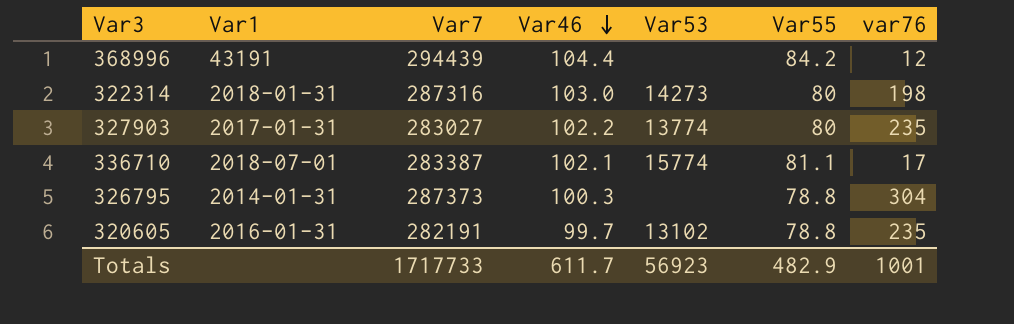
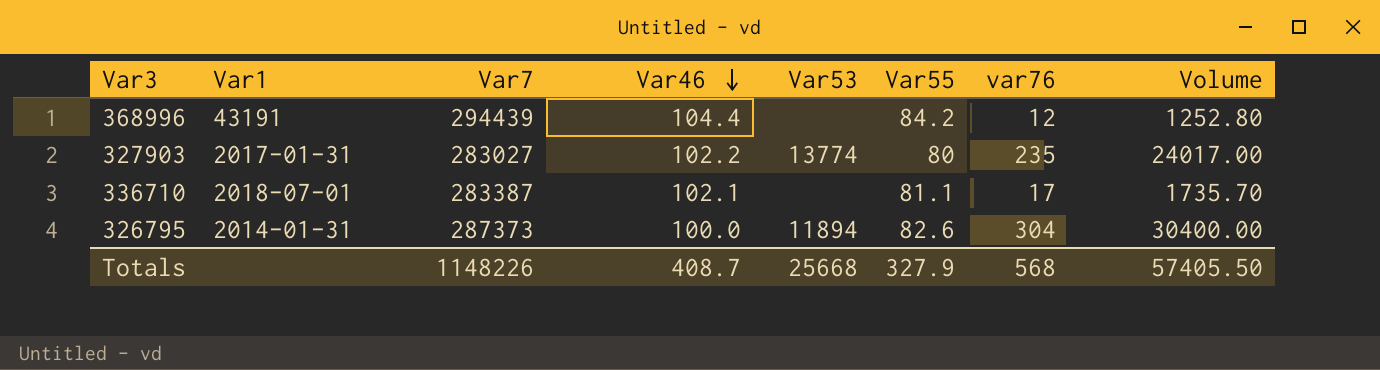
column Volume | formula: none -> [Var46] * [var76]
row 322314: 2018-01-31 | 287316 | 103.0 | 14273 | 80 | 198 -> none
row 320605: 2016-01-31 | 282191 | 99.7 | 13102 | 78.8 | 235 -> none
336710 | Var53: 15774 -> none
326795 | Var46: 100.3 -> 100.0
326795 | Var53: none -> 11894
326795 | Var55: 78.8 -> 82.6
Totals | Var7: 1717733 -> 1148226
Totals | Var46: 611.7 -> 408.7
Totals | Var53: 56923 -> 25668
Totals | Var55: 482.9 -> 327.9
Totals | var76: 1001 -> 568

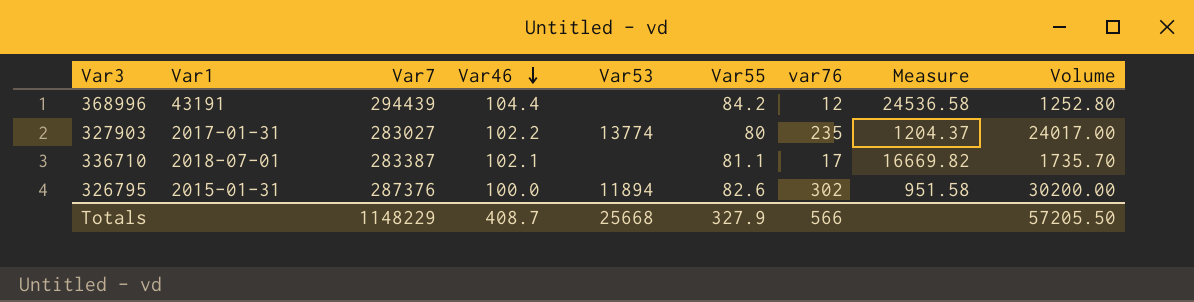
column Measure | formula: none -> [Var7] / [var76]
326795 | Var1: 2014-01-31 -> 2015-01-31
326795 | Var7: 287373 -> 287376
326795 | var76: 304 -> 302
326795 | Volume: 30400.00 -> 30200.00
Totals | Var7: 1148226 -> 1148229
Totals | var76: 568 -> 566
Totals | Volume: 57405.50 -> 57205.50

